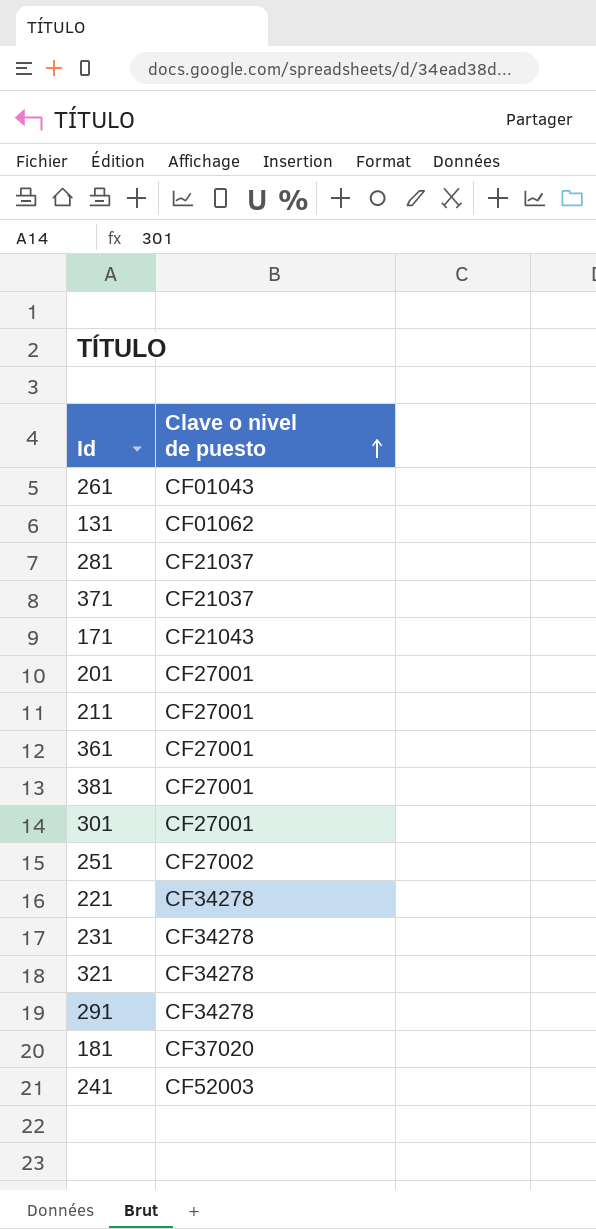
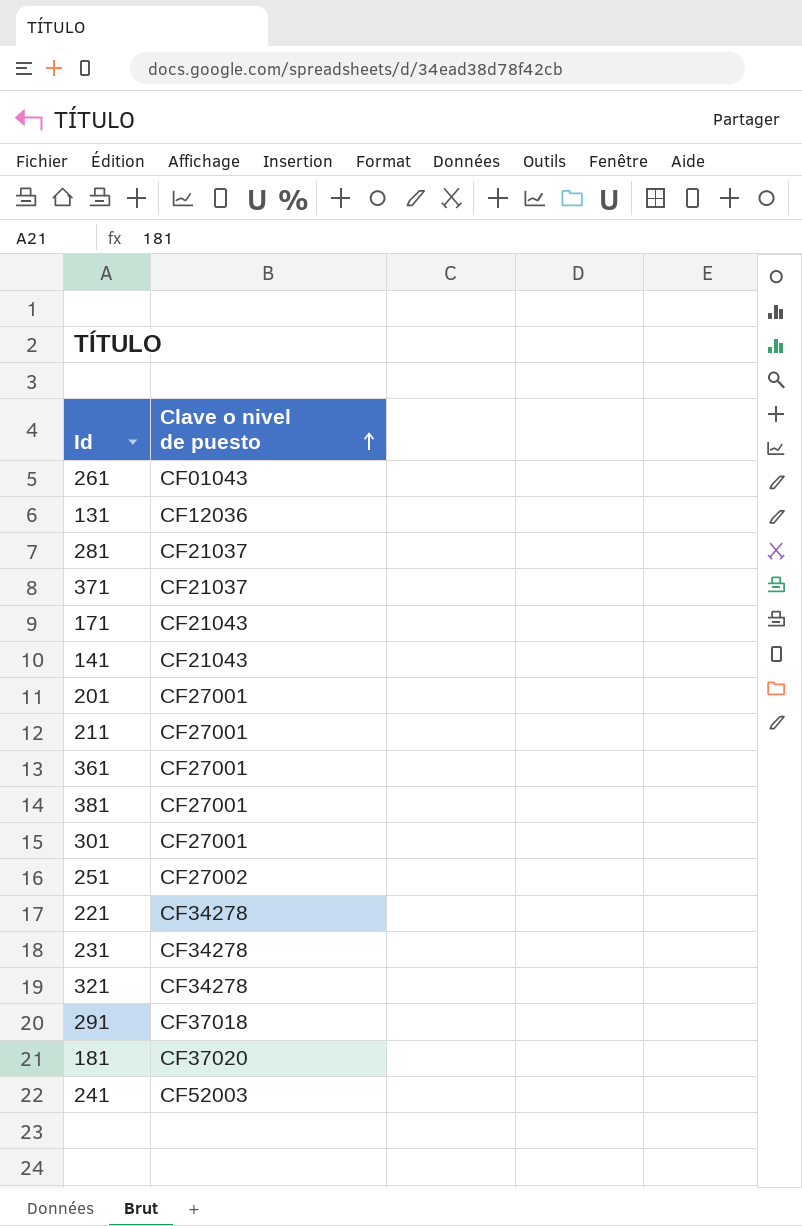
131 | Clave o nivel de puesto: CF01062 -> CF12036
row 141: none -> CF21043
291 | Clave o nivel de puesto: CF34278 -> CF37018

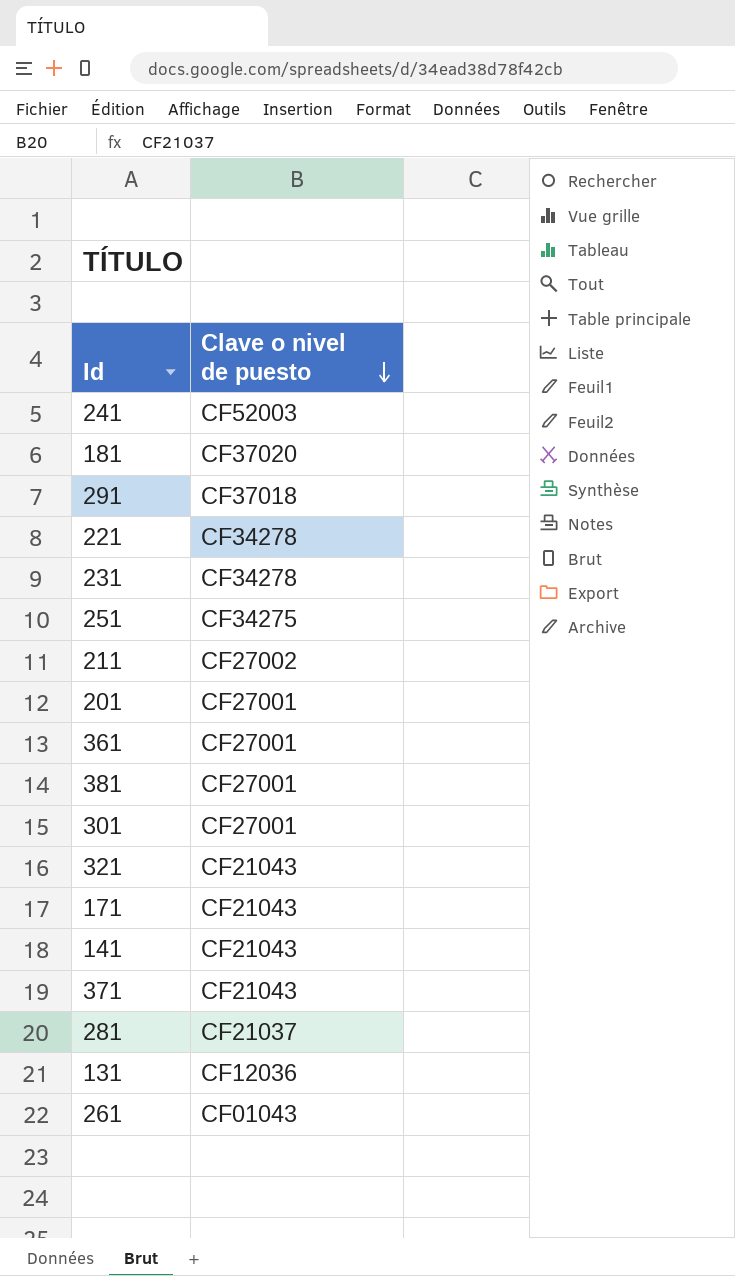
row order: Clave o nivel de puesto ascending -> Clave o nivel de puesto descending
251 | Clave o nivel de puesto: CF27002 -> CF34275
211 | Clave o nivel de puesto: CF27001 -> CF27002
321 | Clave o nivel de puesto: CF34278 -> CF21043
371 | Clave o nivel de puesto: CF21037 -> CF21043

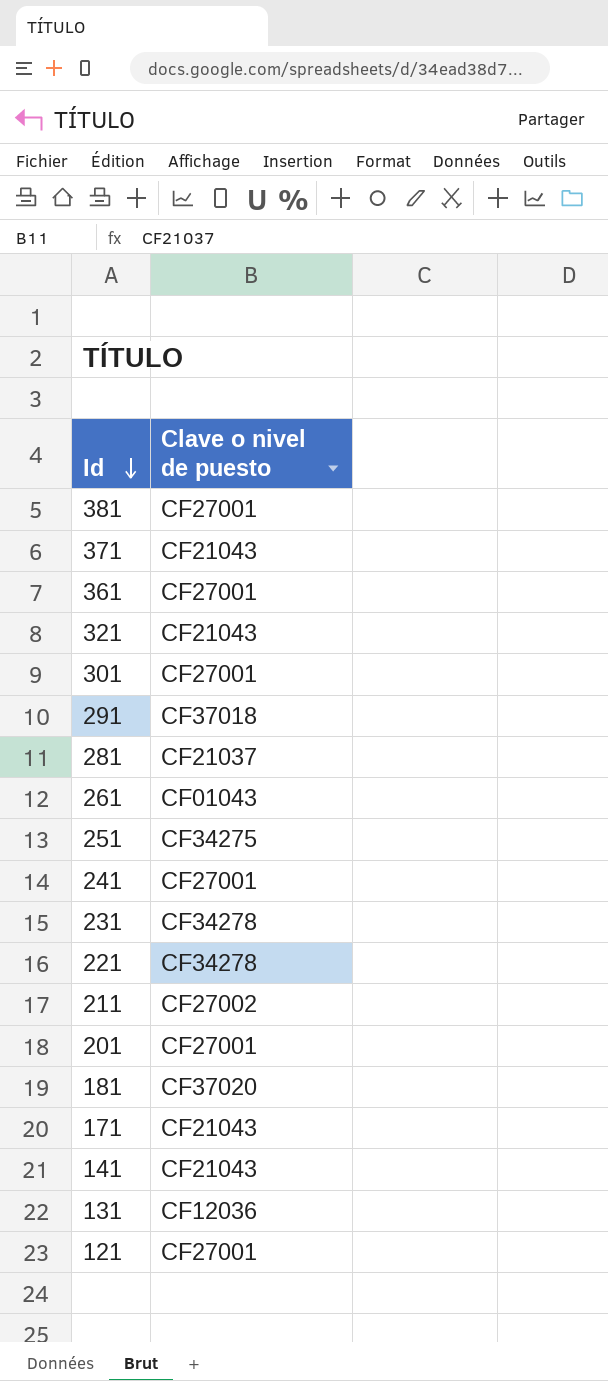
row order: Clave o nivel de puesto descending -> Id descending
241 | Clave o nivel de puesto: CF52003 -> CF27001
row 121: none -> CF27001

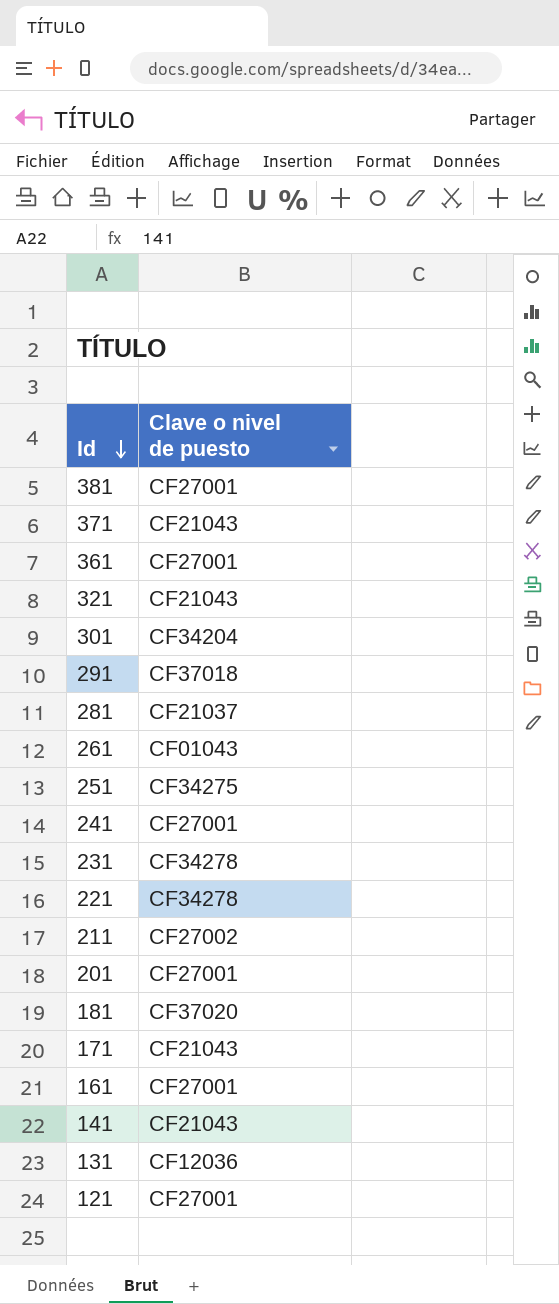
301 | Clave o nivel de puesto: CF27001 -> CF34204
row 161: none -> CF27001

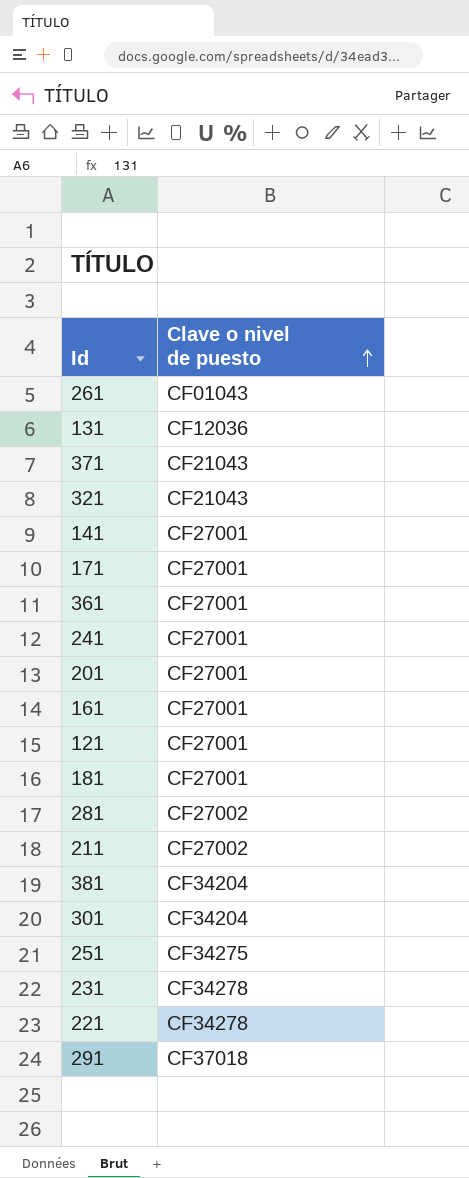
row order: Id descending -> Clave o nivel de puesto ascending
141 | Clave o nivel de puesto: CF21043 -> CF27001
171 | Clave o nivel de puesto: CF21043 -> CF27001
181 | Clave o nivel de puesto: CF37020 -> CF27001
281 | Clave o nivel de puesto: CF21037 -> CF27002
381 | Clave o nivel de puesto: CF27001 -> CF34204

